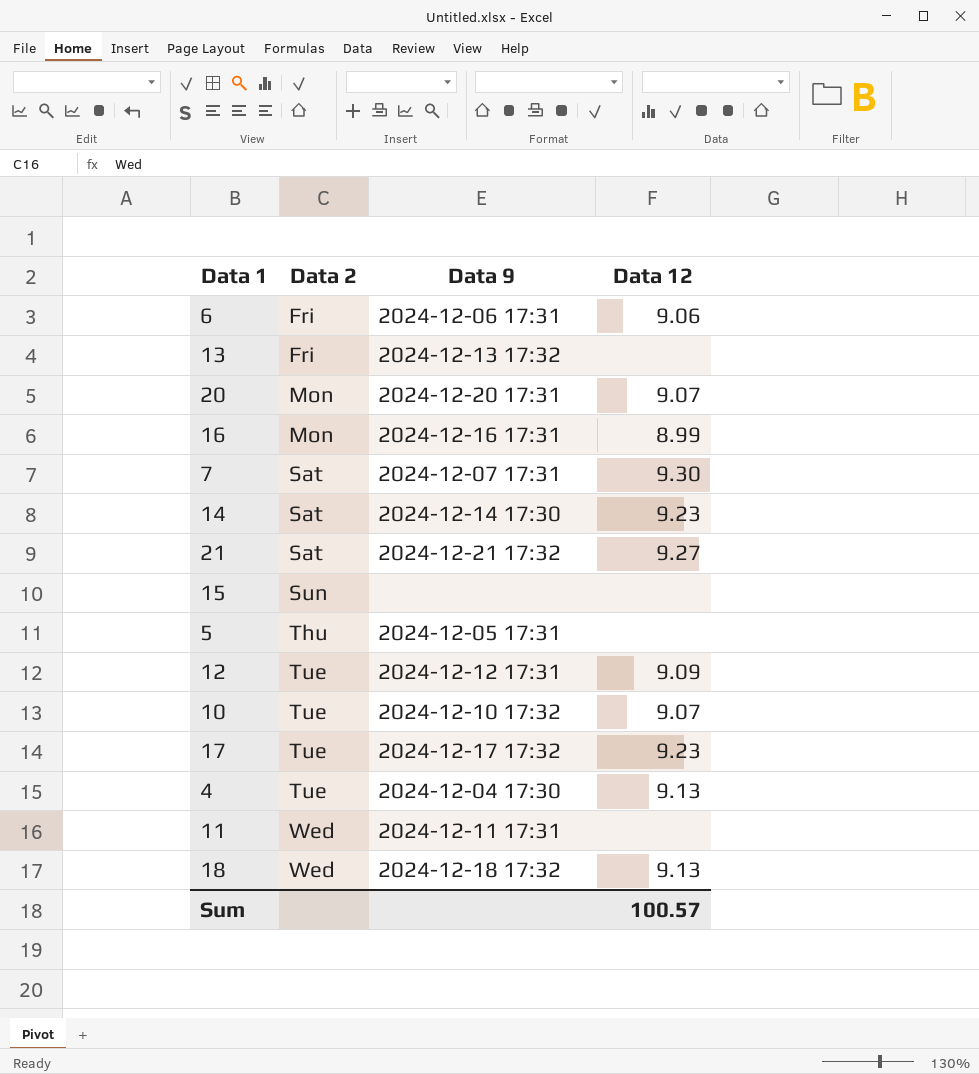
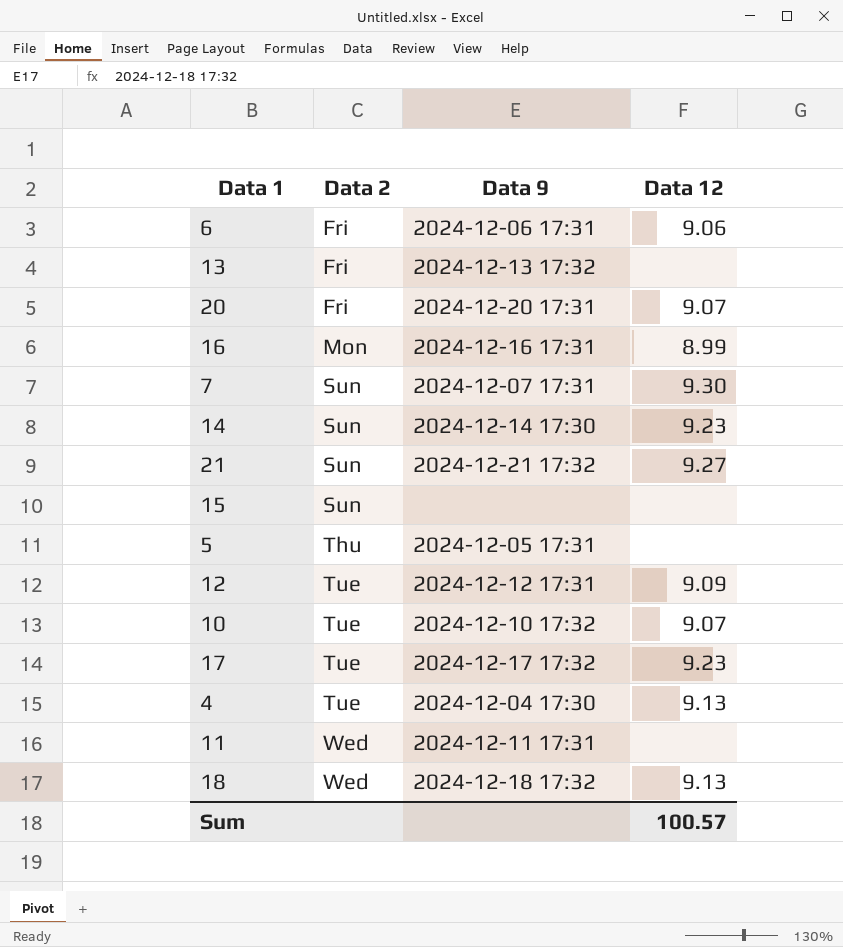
20 | Data 2: Mon -> Fri
7 | Data 2: Sat -> Sun
14 | Data 2: Sat -> Sun
21 | Data 2: Sat -> Sun

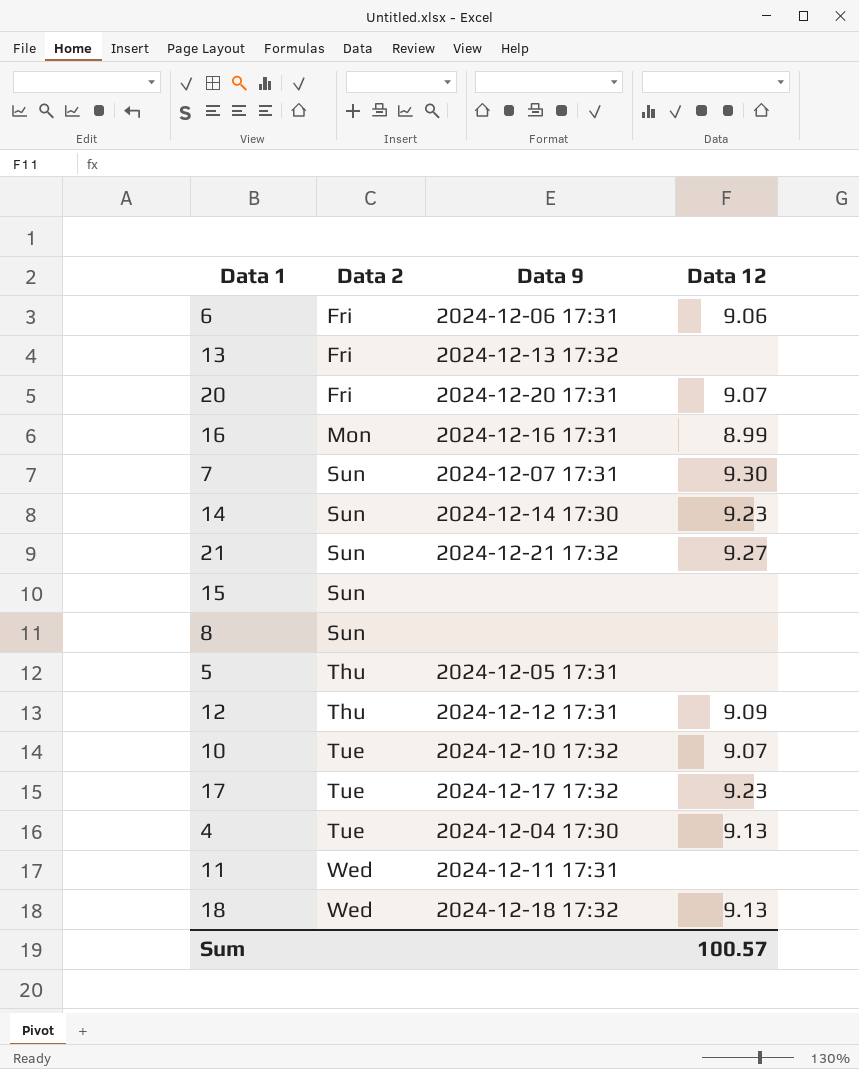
row 8: none -> Sun | none | none
12 | Data 2: Tue -> Thu

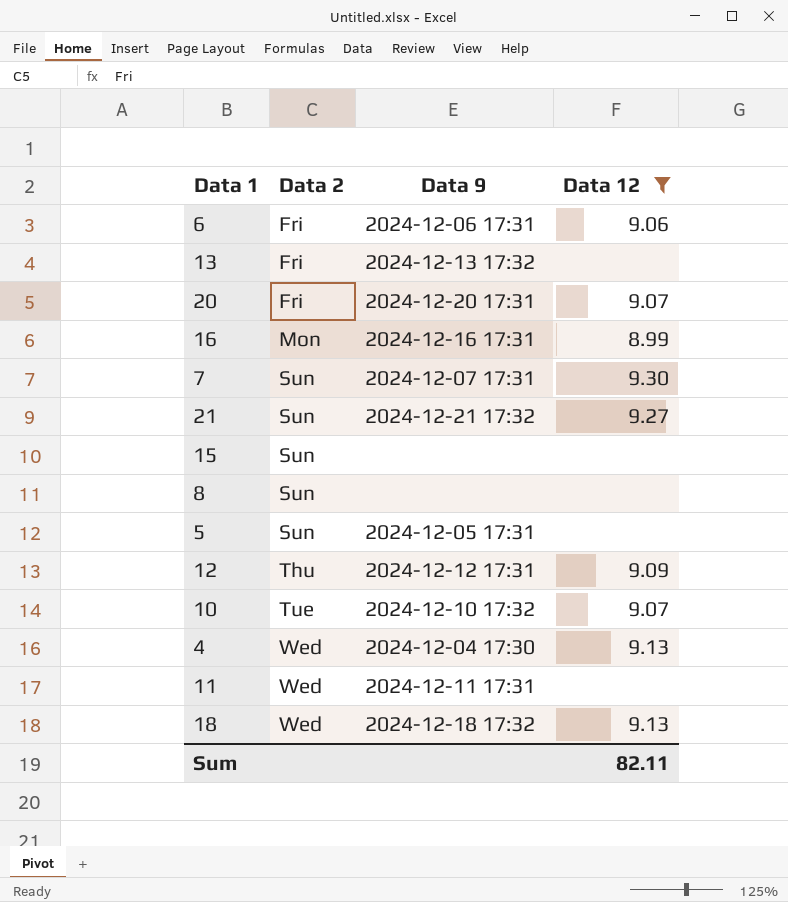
filter: none -> Data 12 != 9.23
5 | Data 2: Thu -> Sun
4 | Data 2: Tue -> Wed
Sum | Data 12: 100.57 -> 82.11

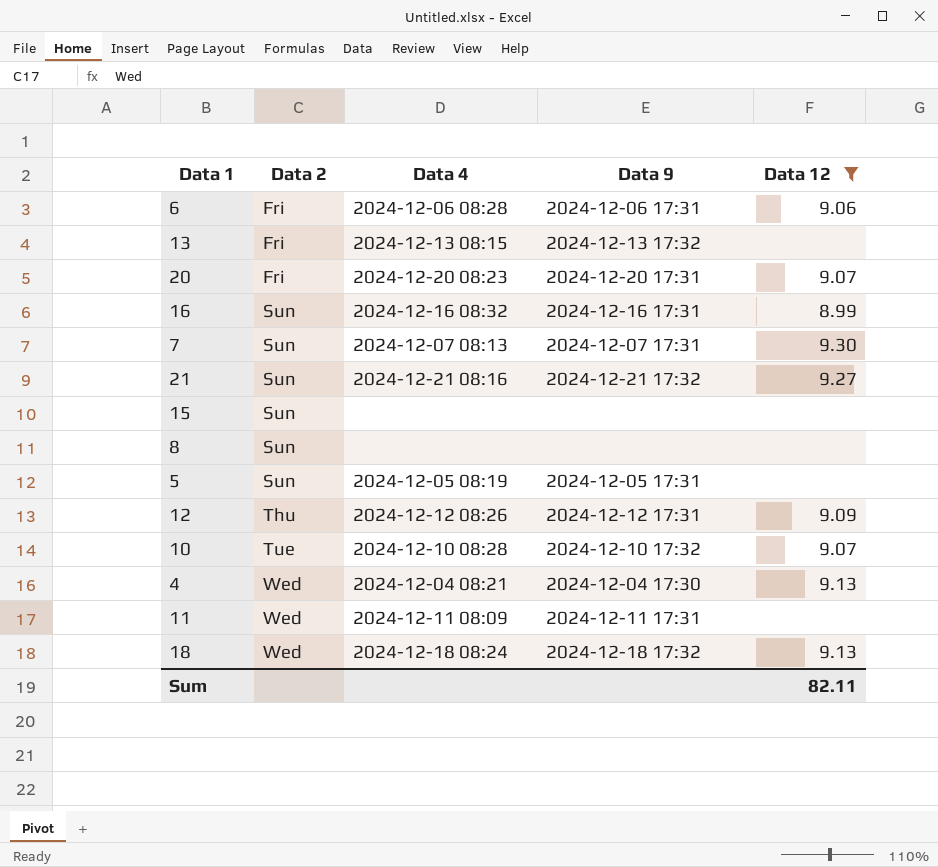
column Data 4 | position: none -> 3
16 | Data 2: Mon -> Sun

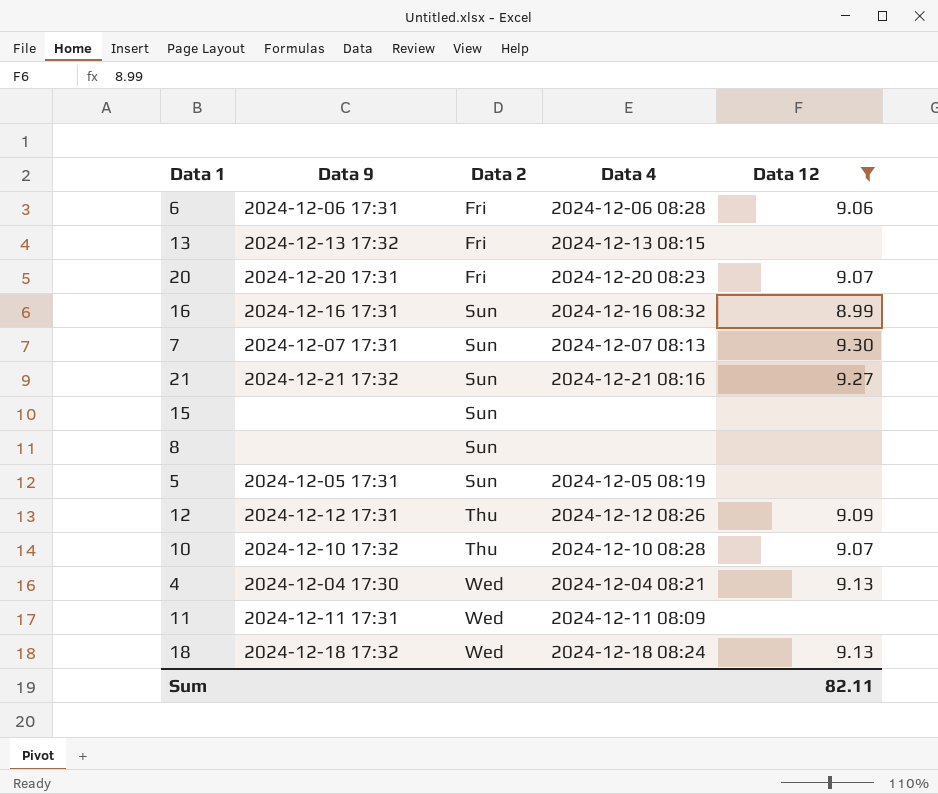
column Data 9 | position: 4 -> 2
10 | Data 2: Tue -> Thu

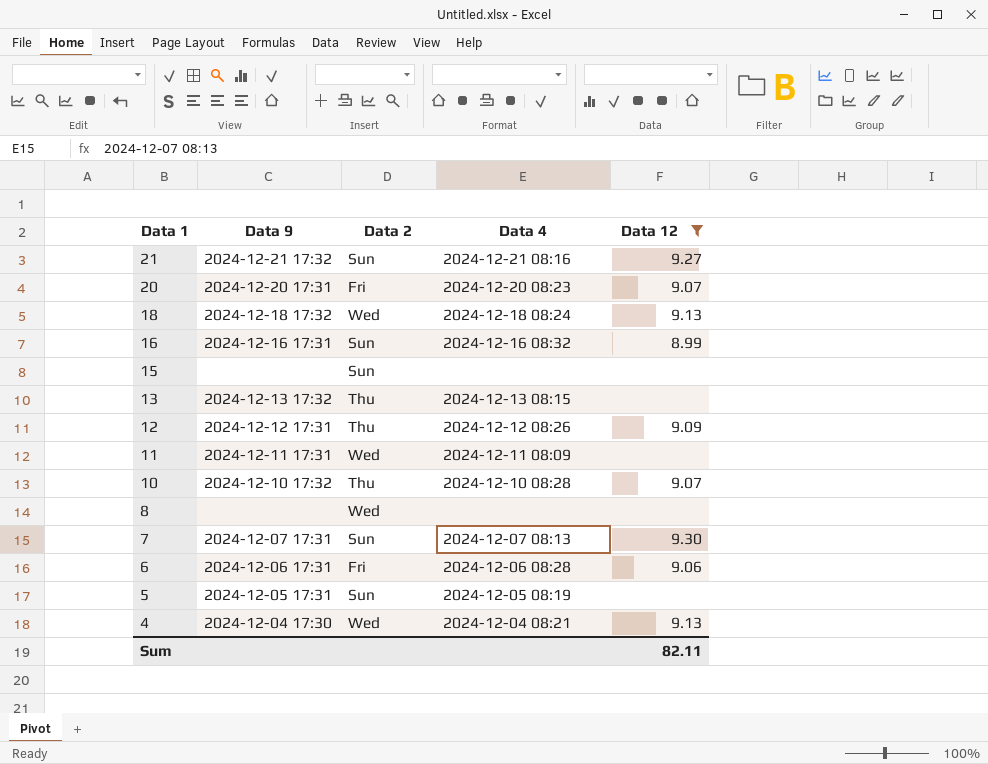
row order: Data 2 ascending -> Data 1 descending
13 | Data 2: Fri -> Thu
8 | Data 2: Sun -> Wed

